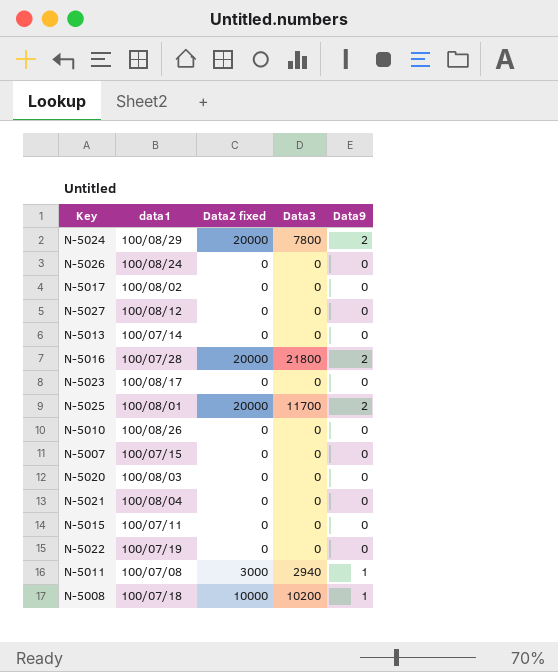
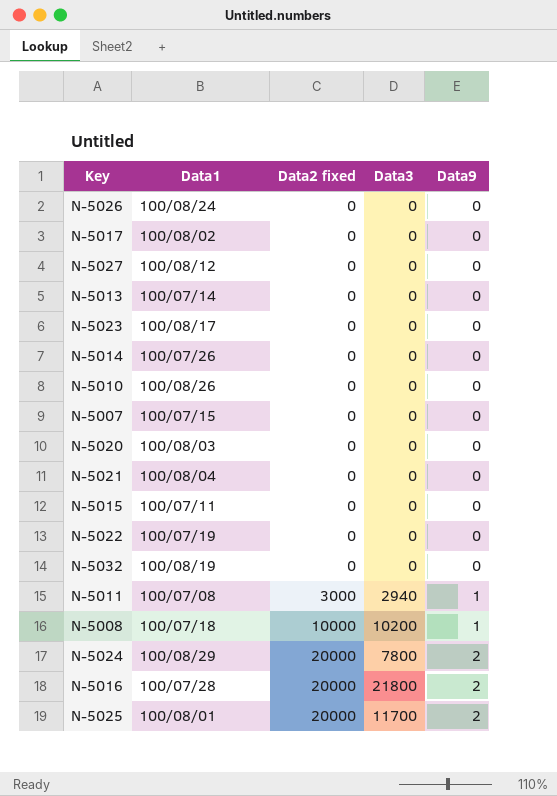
row order: none -> Data2 fixed ascending
column name: data1 -> Data1
row N-5014: none -> 100/07/26 | 0 | 0 | 0
row N-5032: none -> 100/08/19 | 0 | 0 | 0

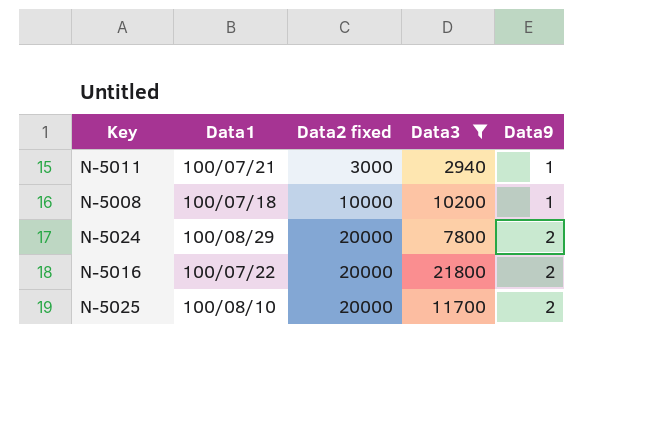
filter: none -> Data3 != 0
N-5011 | Data1: 100/07/08 -> 100/07/21
N-5016 | Data1: 100/07/28 -> 100/07/22
N-5025 | Data1: 100/08/01 -> 100/08/10

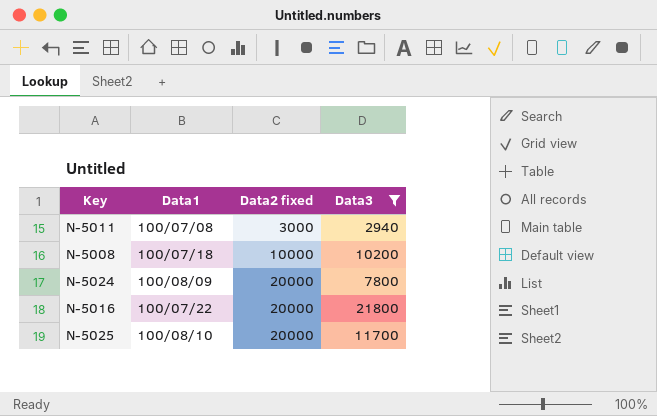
column Data9 | position: 5 -> none
N-5011 | Data1: 100/07/21 -> 100/07/08
N-5024 | Data1: 100/08/29 -> 100/08/09

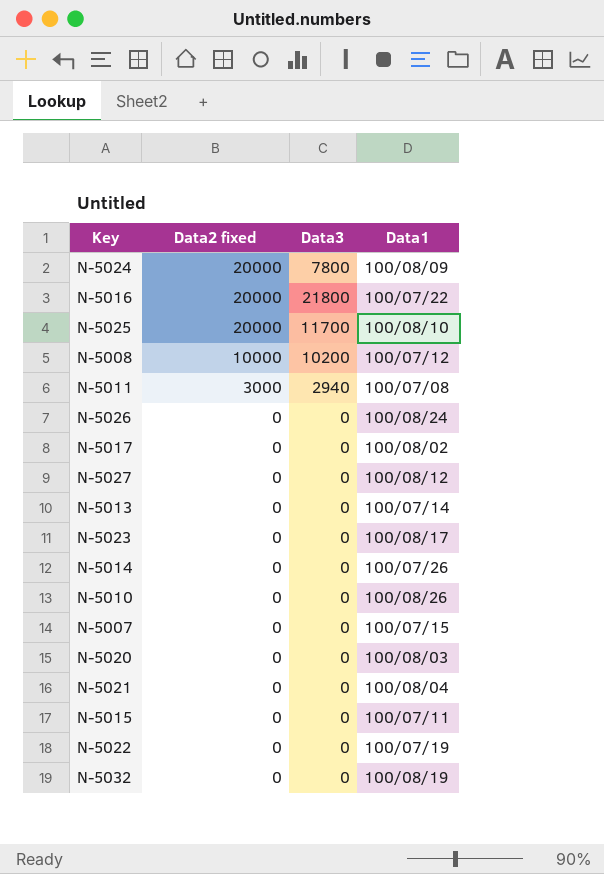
filter: Data3 != 0 -> none
row order: Data2 fixed ascending -> Data2 fixed descending
column Data1 | position: 2 -> 4
N-5008 | Data1: 100/07/18 -> 100/07/12

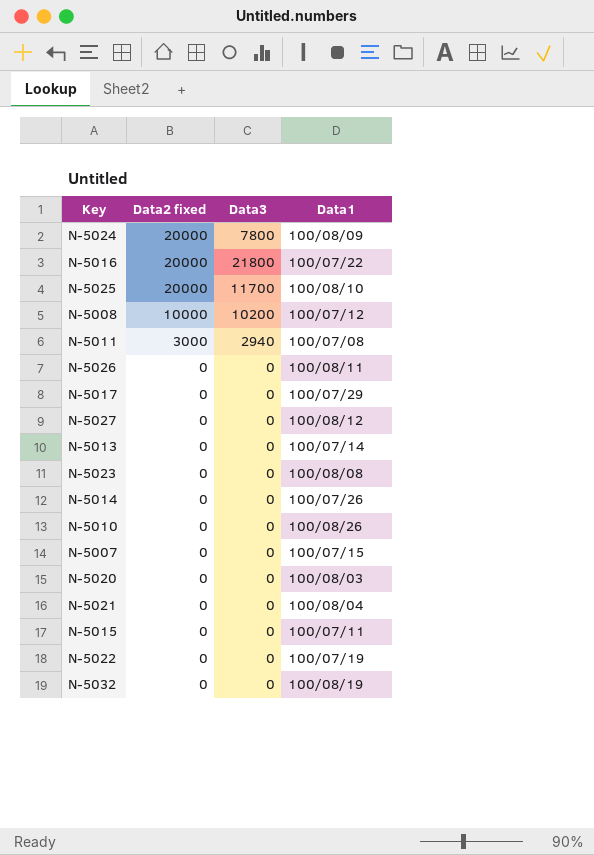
N-5026 | Data1: 100/08/24 -> 100/08/11
N-5017 | Data1: 100/08/02 -> 100/07/29
N-5023 | Data1: 100/08/17 -> 100/08/08

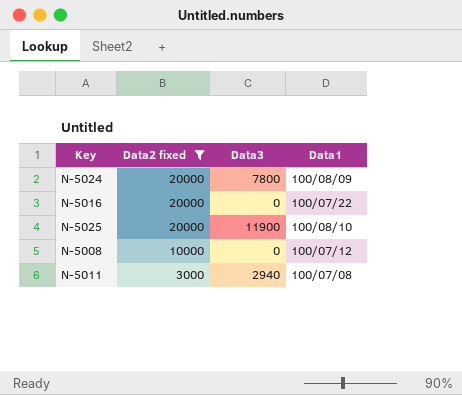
filter: none -> Data2 fixed != 0
N-5016 | Data3: 21800 -> 0
N-5025 | Data3: 11700 -> 11900
N-5008 | Data3: 10200 -> 0

